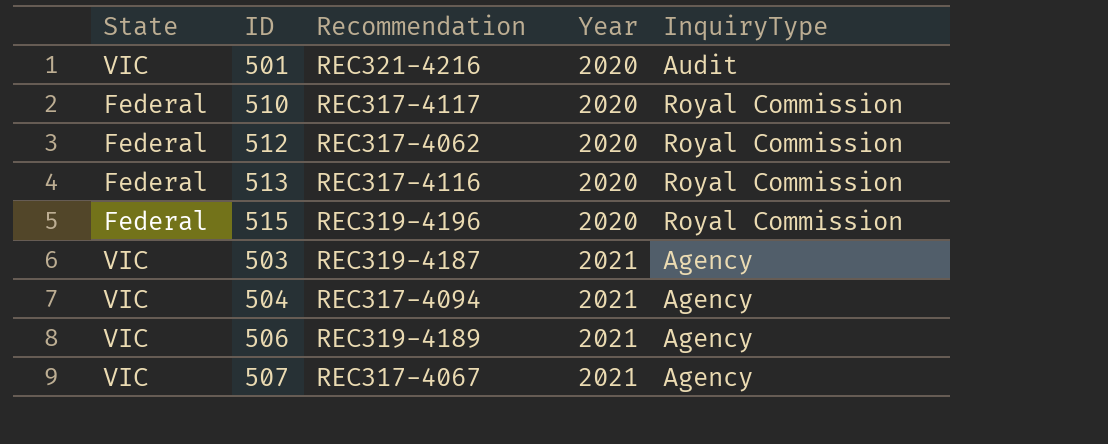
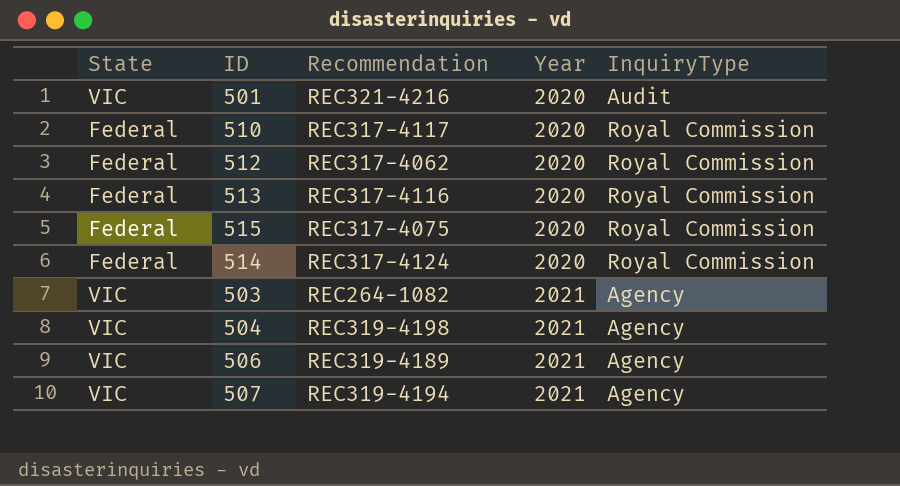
515 | Recommendation: REC319-4196 -> REC317-4075
row 514: none -> Federal | REC317-4124 | 2020 | Royal Commission
503 | Recommendation: REC319-4187 -> REC264-1082
504 | Recommendation: REC317-4094 -> REC319-4198
507 | Recommendation: REC317-4067 -> REC319-4194

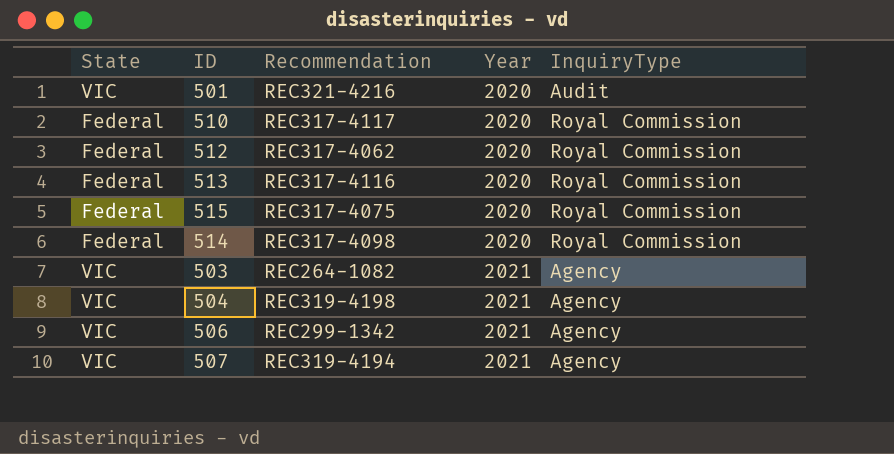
514 | Recommendation: REC317-4124 -> REC317-4098
506 | Recommendation: REC319-4189 -> REC299-1342

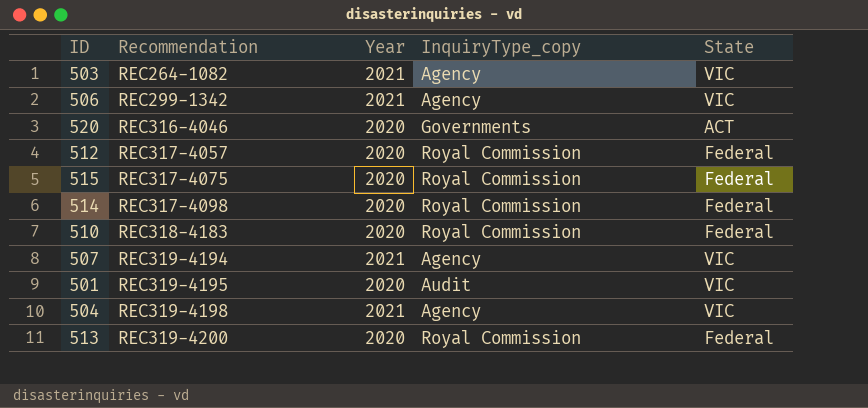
row order: Year ascending -> Recommendation ascending
column name: InquiryType -> InquiryType_copy
column State | position: 1 -> 5
row 520: none -> REC316-4046 | 2020 | Governments | ACT
512 | Recommendation: REC317-4062 -> REC317-4057
510 | Recommendation: REC317-4117 -> REC318-4183
501 | Recommendation: REC321-4216 -> REC319-4195
513 | Recommendation: REC317-4116 -> REC319-4200

